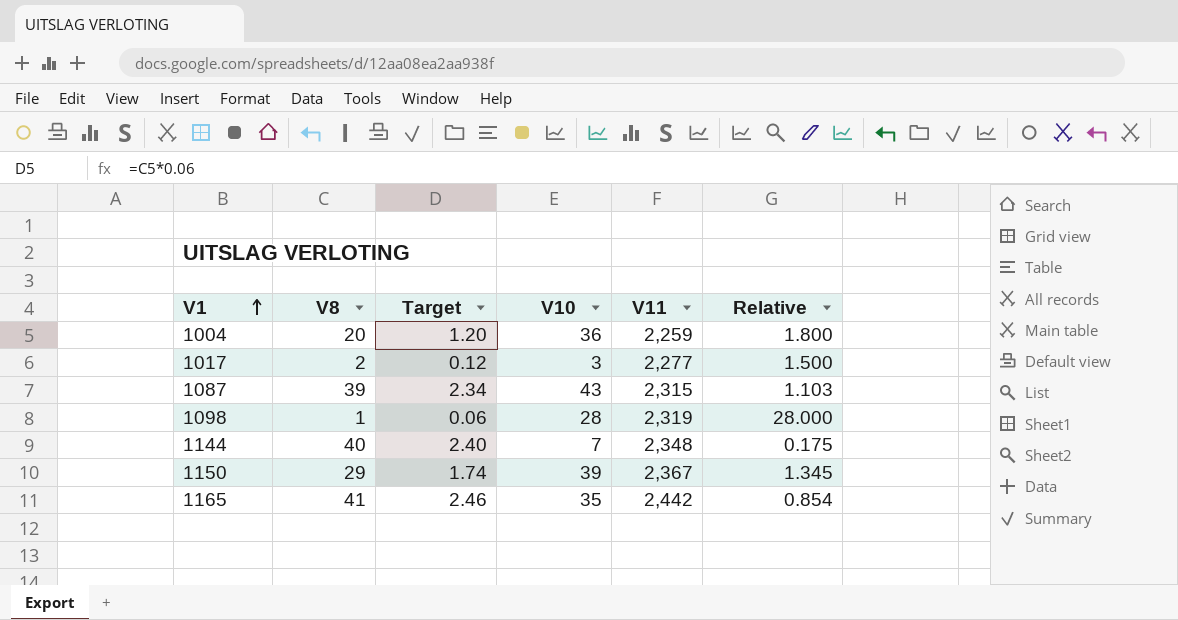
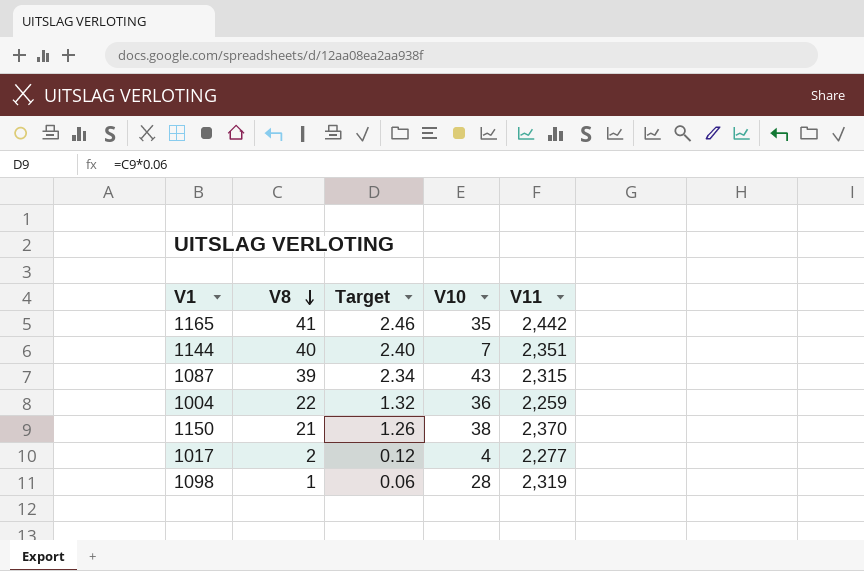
row order: V1 ascending -> V8 descending
column Relative | formula: [V10] / [V8] -> none
1144 | V11: 2,348 -> 2,351
1004 | V8: 20 -> 22
1004 | Target: 1.20 -> 1.32
1150 | V8: 29 -> 21
1150 | Target: 1.74 -> 1.26
1150 | V10: 39 -> 38
1150 | V11: 2,367 -> 2,370
1017 | V10: 3 -> 4

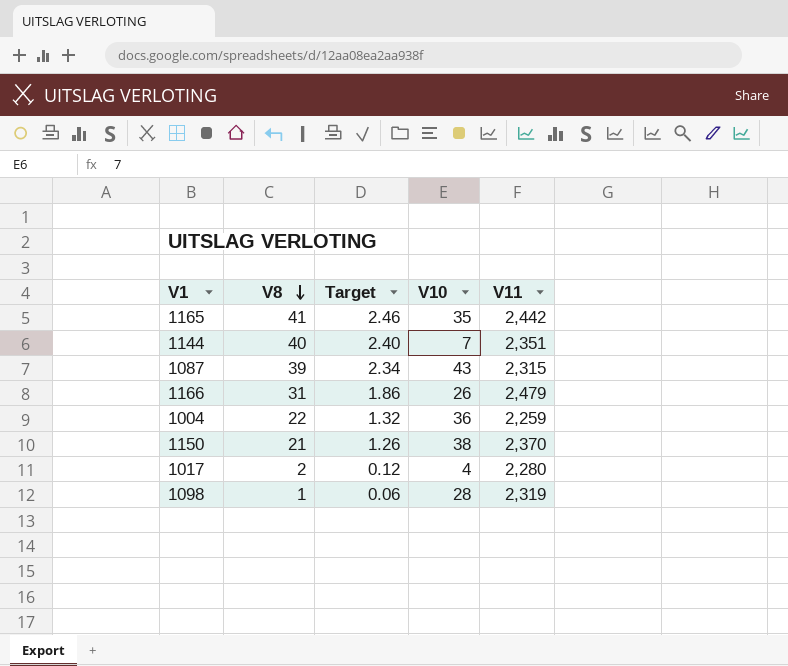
row 1166: none -> 31 | 1.86 | 26 | 2,479
1017 | V11: 2,277 -> 2,280

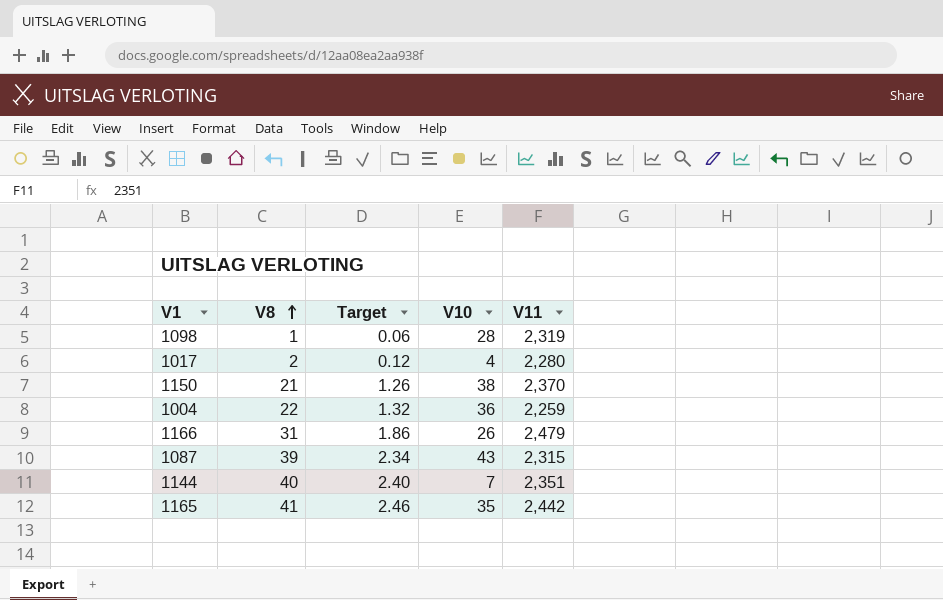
row order: V8 descending -> V8 ascending

